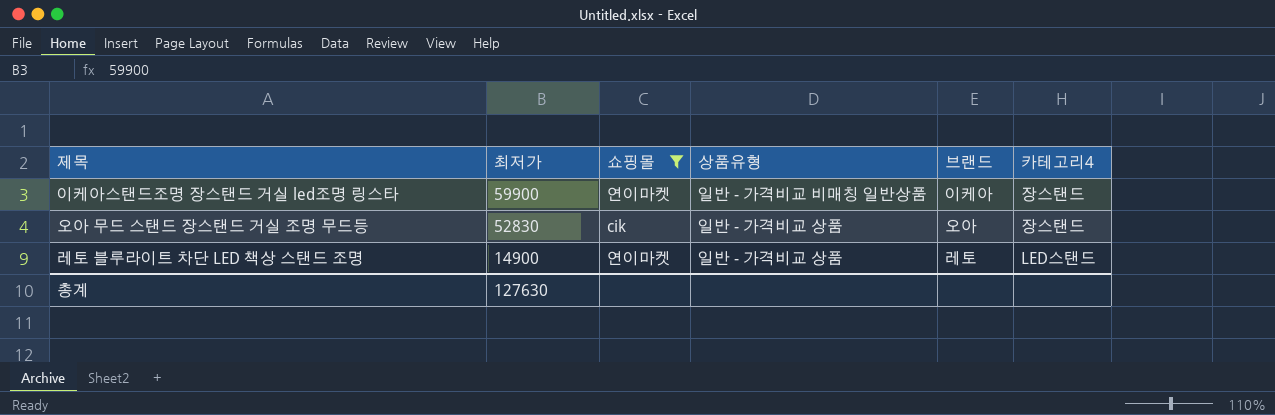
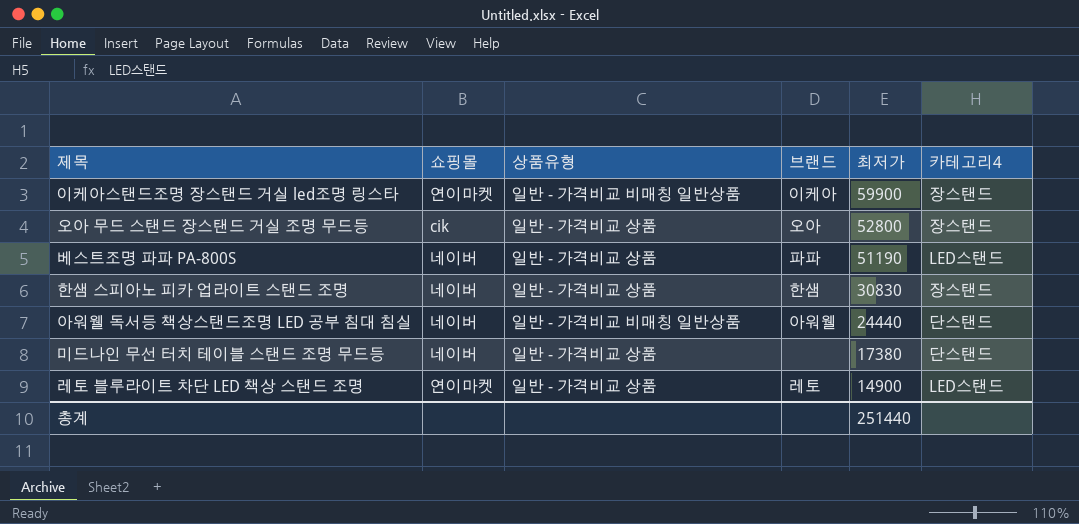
filter: 쇼핑몰 != 네이버 -> none
column 최저가 | position: 2 -> 5
오아 무드 스탠드 장스탠드 거실 조명 무드등 | 최저가: 52830 -> 52800
총계 | 최저가: 127630 -> 251440

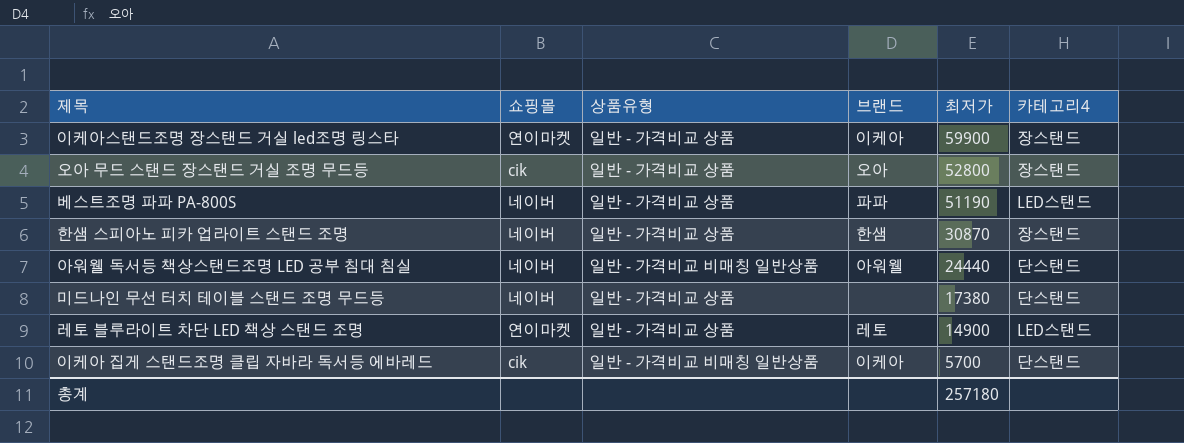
이케아스탠드조명 장스탠드 거실 led조명 링스타 | 상품유형: 일반 - 가격비교 비매칭 일반상품 -> 일반 - 가격비교 상품
한샘 스피아노 피카 업라이트 스탠드 조명 | 최저가: 30830 -> 30870
row 이케아 집게 스탠드조명 클립 자바라 독서등 에바레드: none -> cik | 일반 - 가격비교 비매칭 일반상품 | 이케아 | 5700 | 단스탠드
총계 | 최저가: 251440 -> 257180

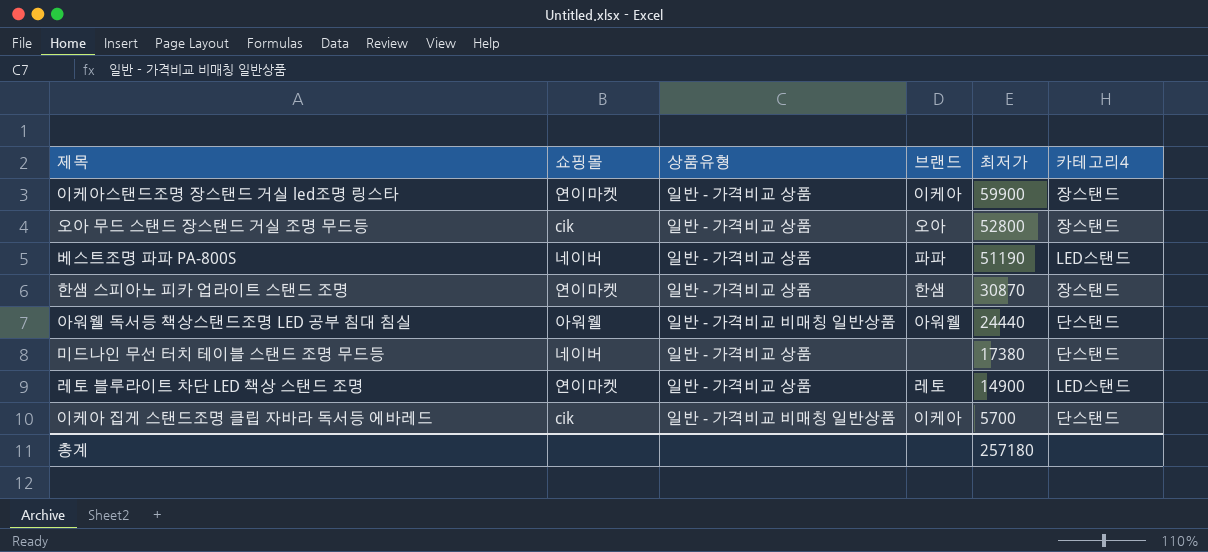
한샘 스피아노 피카 업라이트 스탠드 조명 | 쇼핑몰: 네이버 -> 연이마켓
아워웰 독서등 책상스탠드조명 LED 공부 침대 침실 | 쇼핑몰: 네이버 -> 아워웰

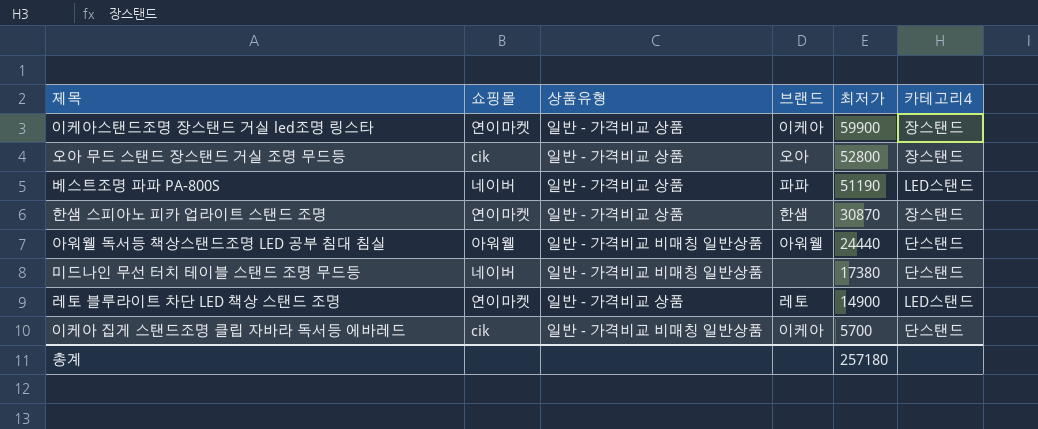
미드나인 무선 터치 테이블 스탠드 조명 무드등 | 상품유형: 일반 - 가격비교 상품 -> 일반 - 가격비교 비매칭 일반상품

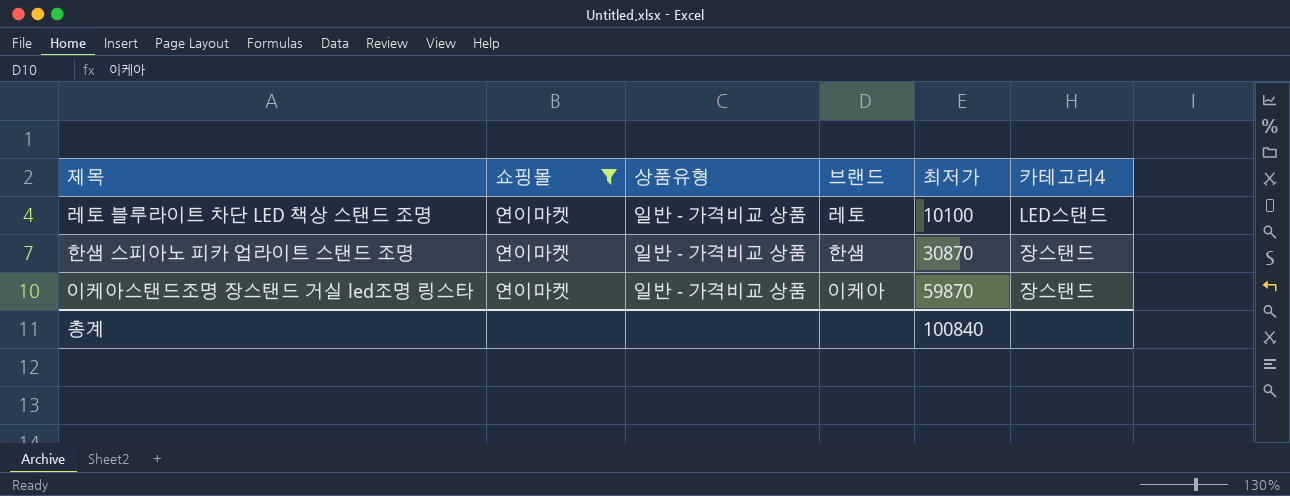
filter: none -> 쇼핑몰 = 연이마켓
row order: 최저가 descending -> 최저가 ascending
레토 블루라이트 차단 LED 책상 스탠드 조명 | 최저가: 14900 -> 10100
이케아스탠드조명 장스탠드 거실 led조명 링스타 | 최저가: 59900 -> 59870
총계 | 최저가: 257180 -> 100840

